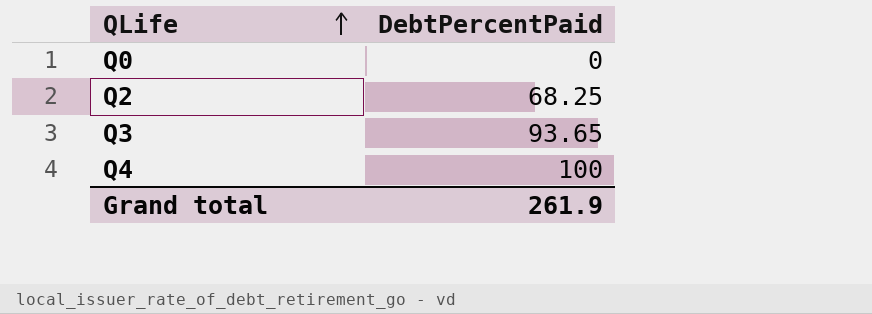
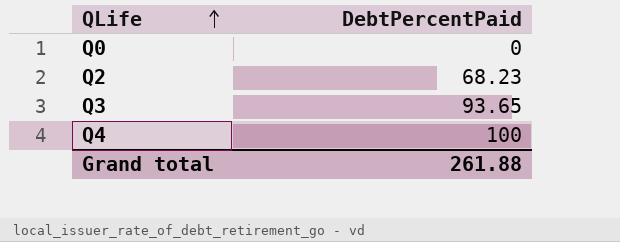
Q2 | DebtPercentPaid: 68.25 -> 68.23
Grand total | DebtPercentPaid: 261.9 -> 261.88

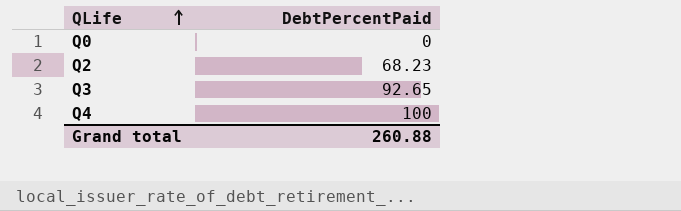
Q3 | DebtPercentPaid: 93.65 -> 92.65
Grand total | DebtPercentPaid: 261.88 -> 260.88

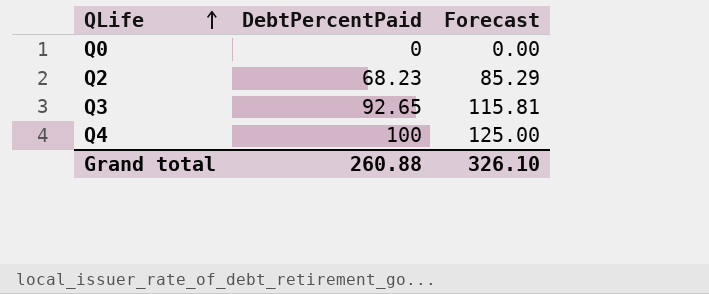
column Forecast | formula: none -> [DebtPercentPaid] * 1.25

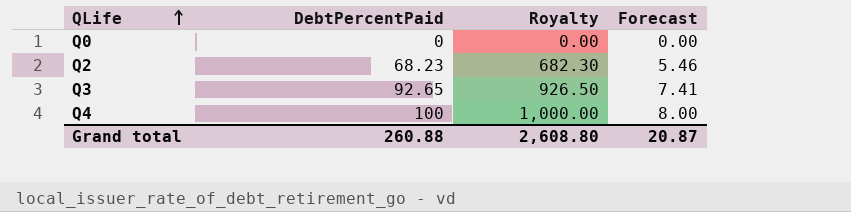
column Royalty | formula: none -> [DebtPercentPaid] * 10
column Forecast | formula: [DebtPercentPaid] * 1.25 -> [DebtPercentPaid] * 0.08
Grand total | Forecast: 326.10 -> 20.87

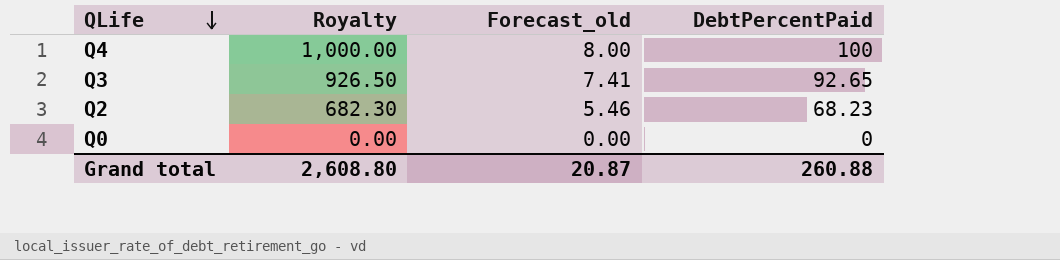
row order: QLife ascending -> QLife descending
column name: Forecast -> Forecast_old
column DebtPercentPaid | position: 2 -> 4

